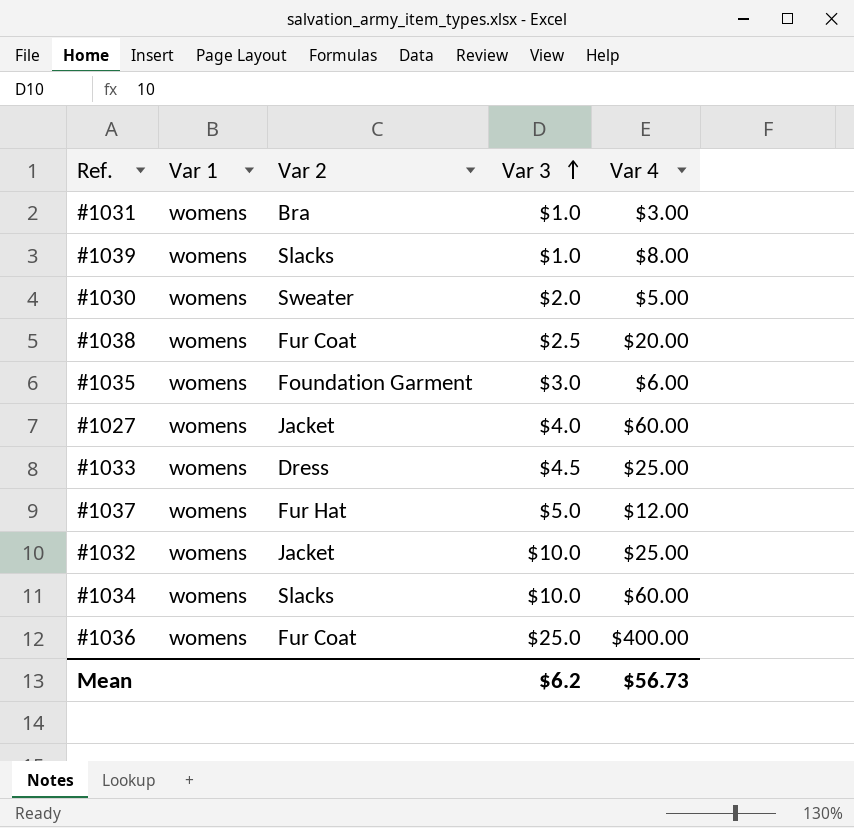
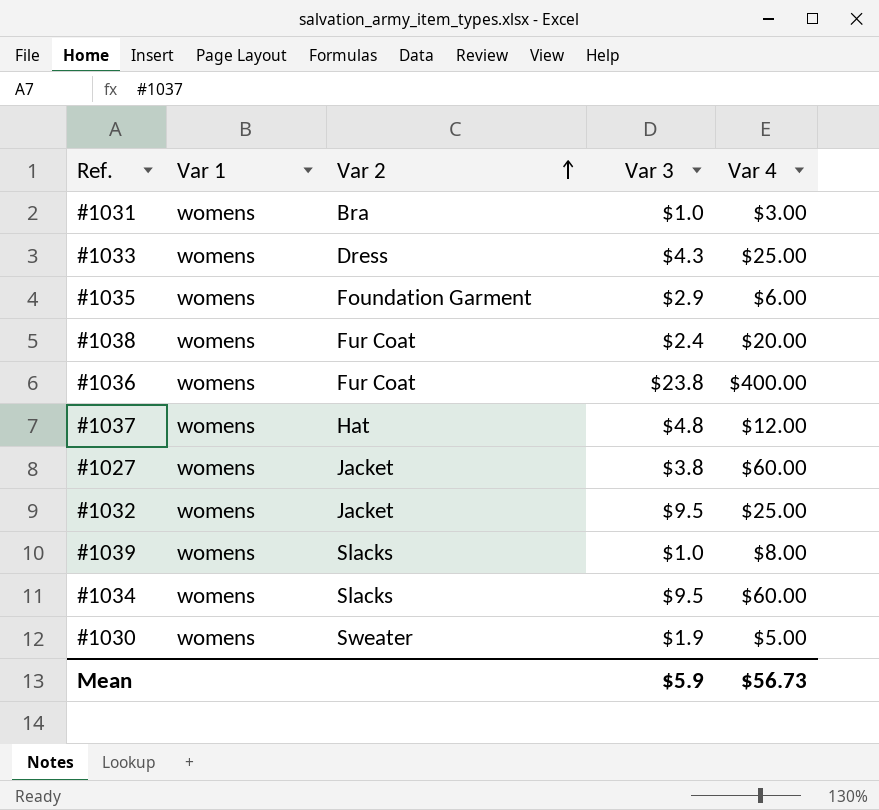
row order: Var 3 ascending -> Var 2 ascending
#1033 | Var 3: $4.5 -> $4.3
#1035 | Var 3: $3.0 -> $2.9
#1038 | Var 3: $2.5 -> $2.4
#1036 | Var 3: $25.0 -> $23.8
#1037 | Var 2: Fur Hat -> Hat
#1037 | Var 3: $5.0 -> $4.8
#1027 | Var 3: $4.0 -> $3.8
#1032 | Var 3: $10.0 -> $9.5
#1034 | Var 3: $10.0 -> $9.5
#1030 | Var 3: $2.0 -> $1.9
Mean | Var 3: $6.2 -> $5.9

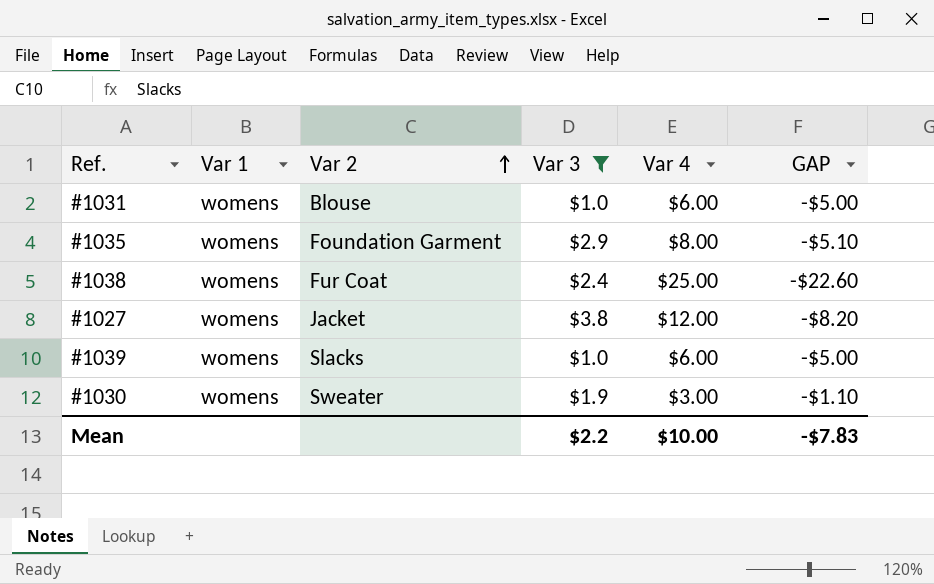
filter: none -> Var 3 <= $3.8
column GAP | formula: none -> [Var 3] - [Var 4]
#1031 | Var 2: Bra -> Blouse
#1031 | Var 4: $3.00 -> $6.00
#1035 | Var 4: $6.00 -> $8.00
#1038 | Var 4: $20.00 -> $25.00
#1027 | Var 4: $60.00 -> $12.00
#1039 | Var 4: $8.00 -> $6.00
#1030 | Var 4: $5.00 -> $3.00
Mean | Var 3: $5.9 -> $2.2
Mean | Var 4: $56.73 -> $10.00

